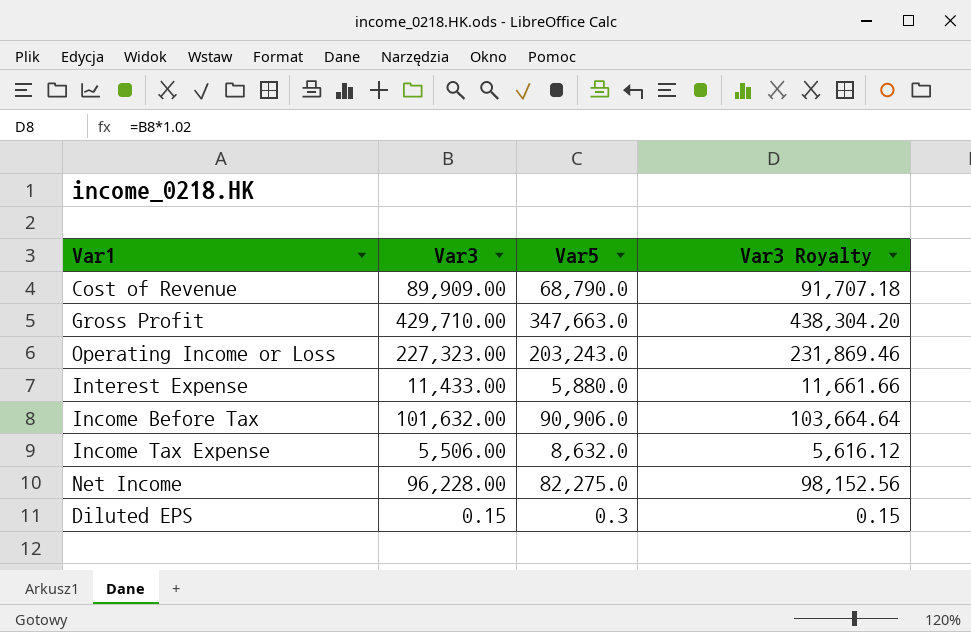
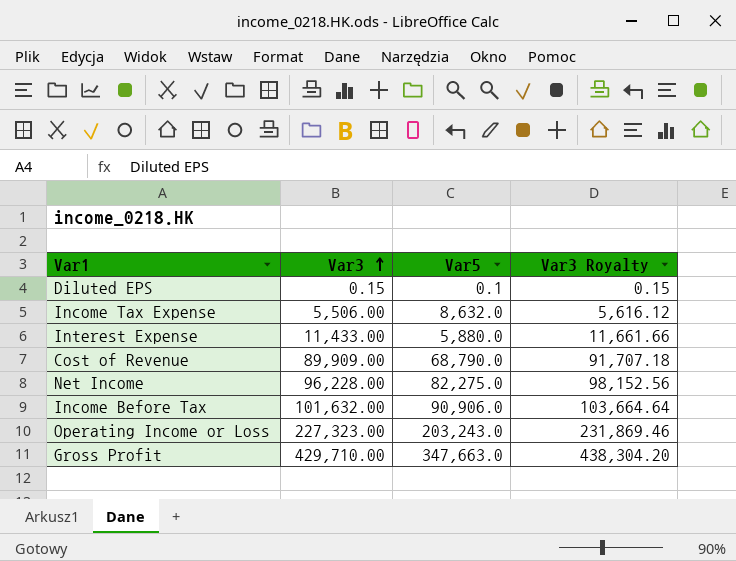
row order: none -> Var3 ascending
Diluted EPS | Var5: 0.3 -> 0.1

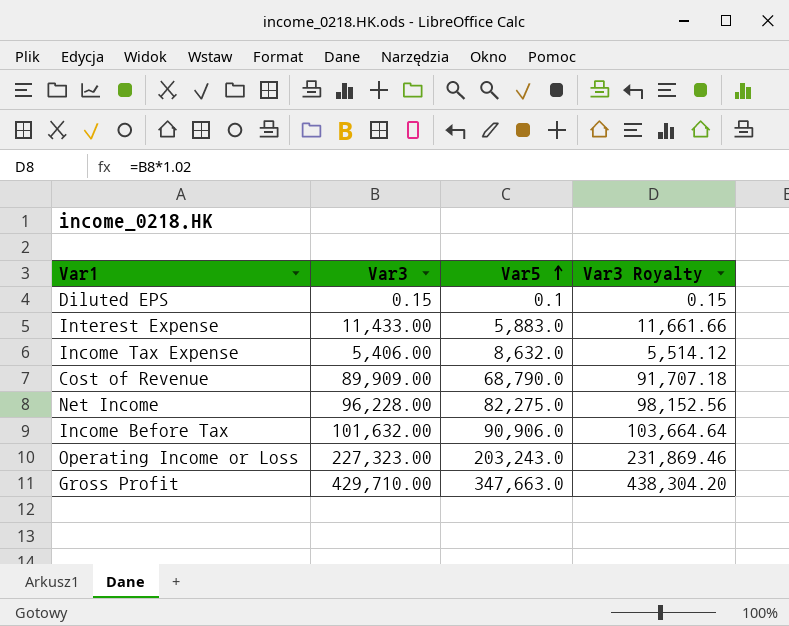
row order: Var3 ascending -> Var5 ascending
Interest Expense | Var5: 5,880.0 -> 5,883.0
Income Tax Expense | Var3: 5,506.00 -> 5,406.00
Income Tax Expense | Var3 Royalty: 5,616.12 -> 5,514.12

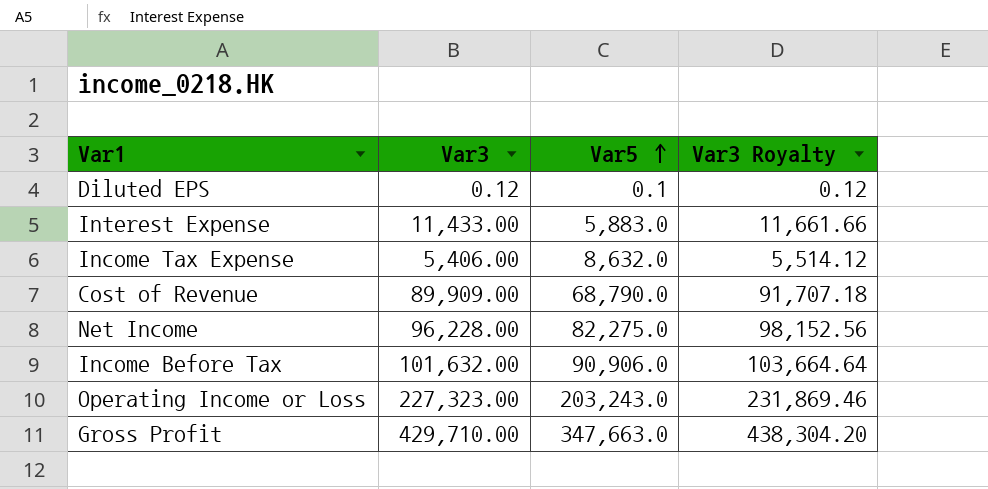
Diluted EPS | Var3: 0.15 -> 0.12
Diluted EPS | Var3 Royalty: 0.15 -> 0.12

